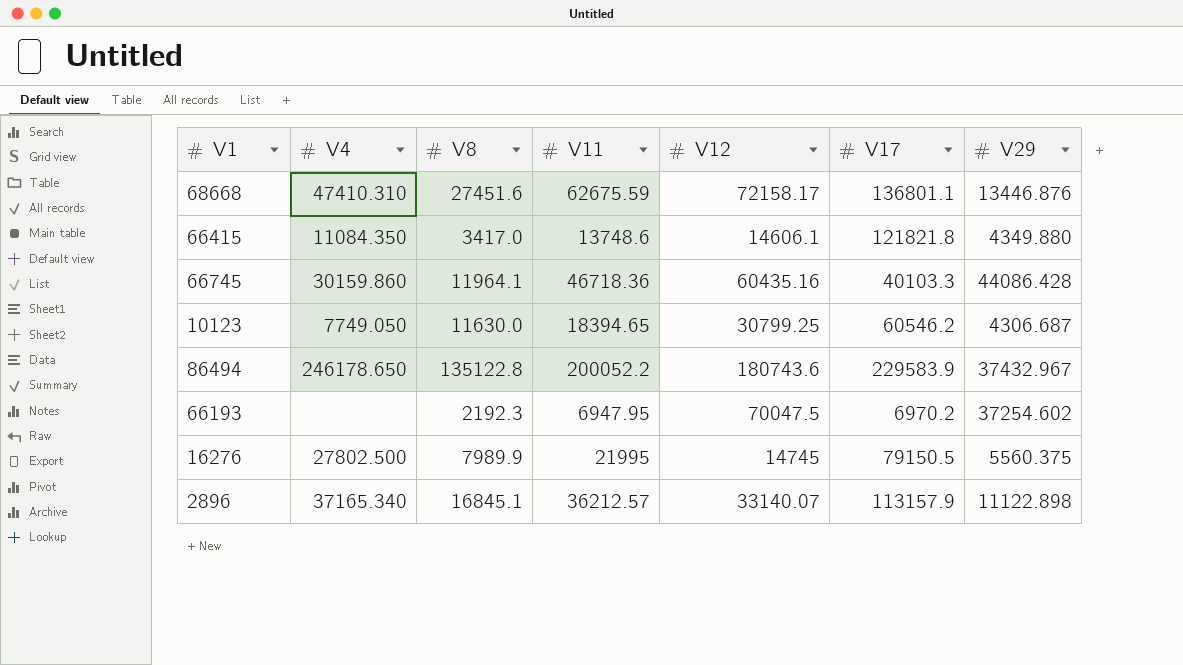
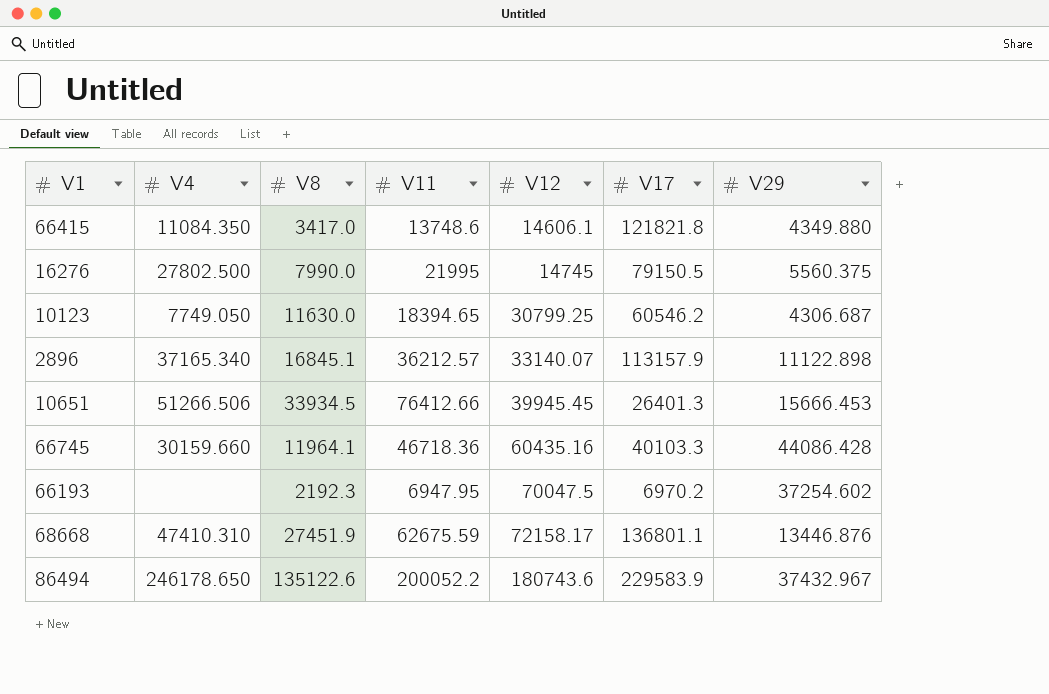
row order: none -> V12 ascending
16276 | V8: 7989.9 -> 7990.0
row 10651: none -> 51266.506 | 33934.5 | 76412.66 | 39945.45 | 26401.3 | 15666.453
66745 | V4: 30159.860 -> 30159.660
68668 | V8: 27451.6 -> 27451.9
86494 | V8: 135122.8 -> 135122.6

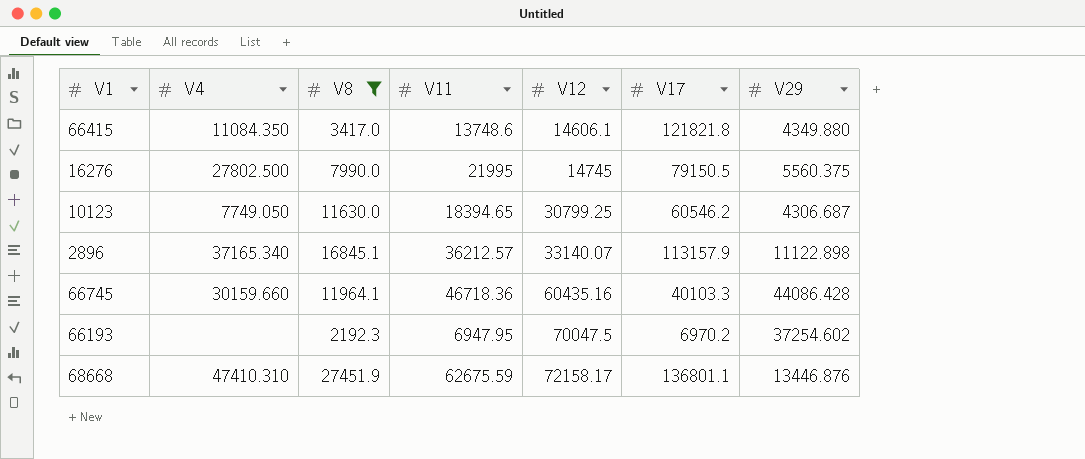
filter: none -> V8 <= 27451.9

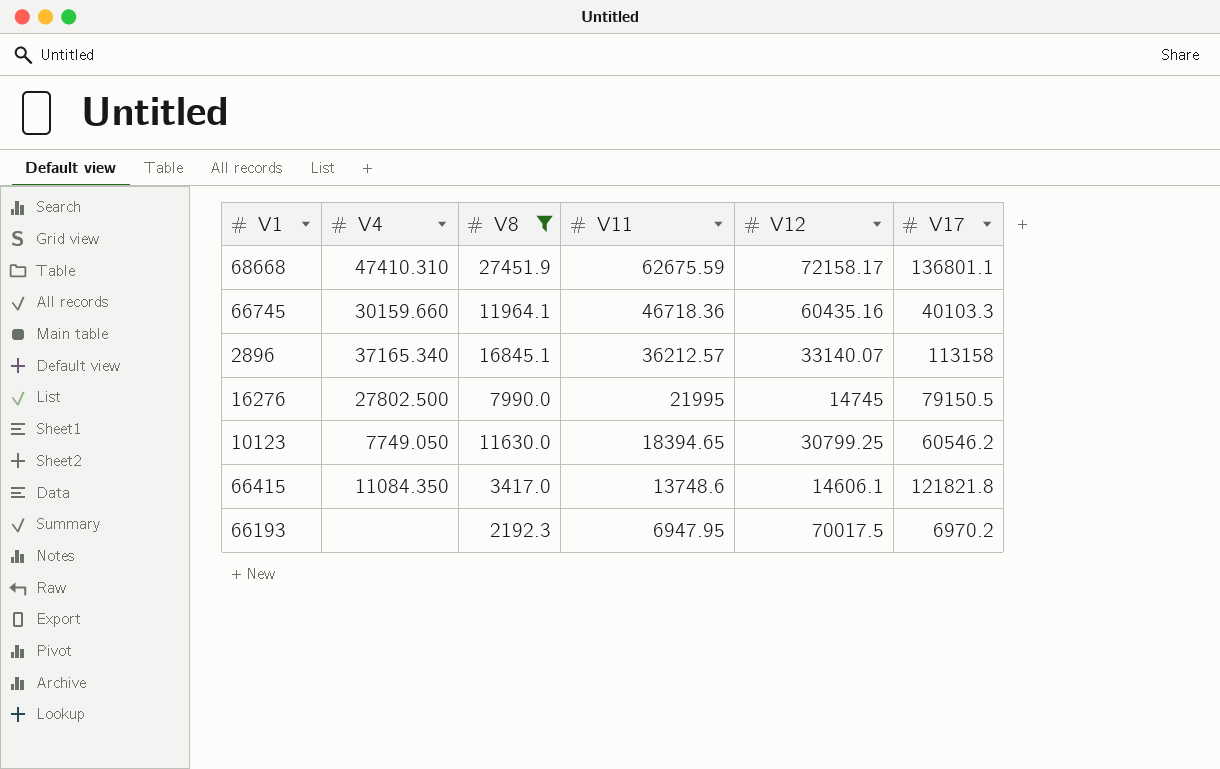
row order: V12 ascending -> V11 descending
column V29 | position: 7 -> none
2896 | V17: 113157.9 -> 113158
66193 | V12: 70047.5 -> 70017.5

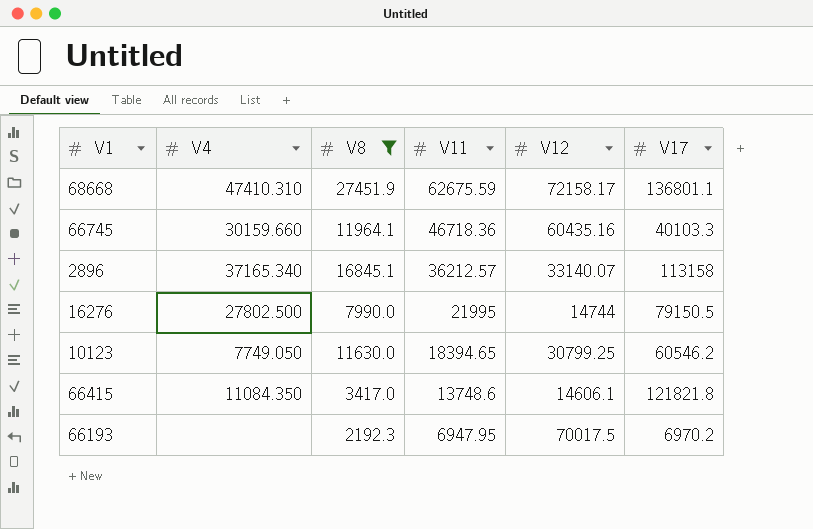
16276 | V12: 14745 -> 14744

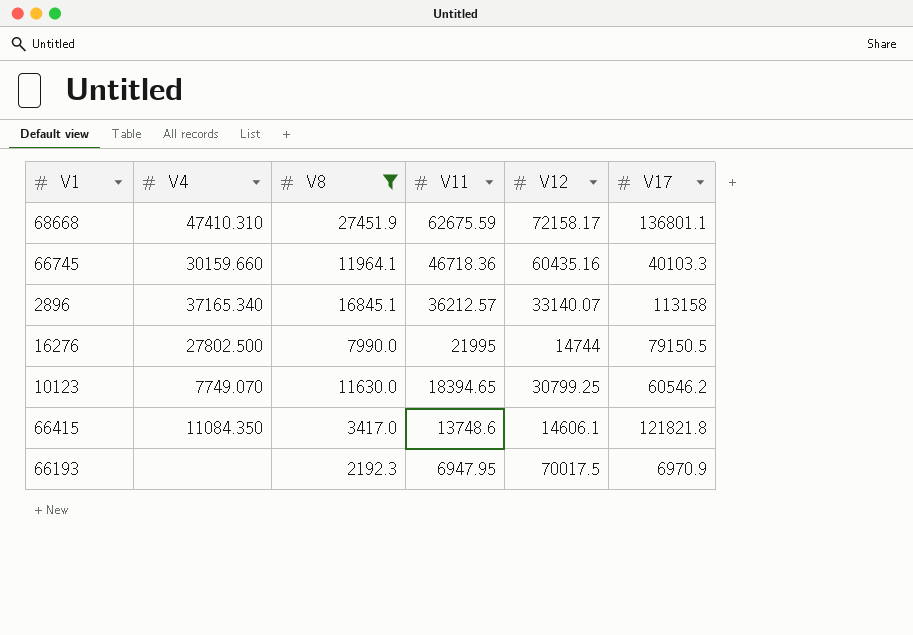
10123 | V4: 7749.050 -> 7749.070
66193 | V17: 6970.2 -> 6970.9

